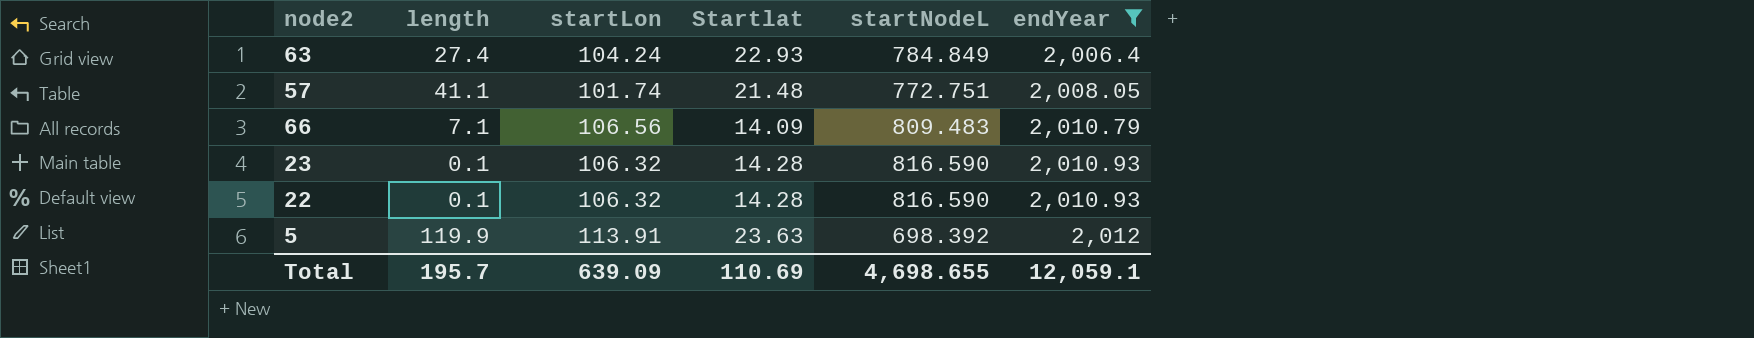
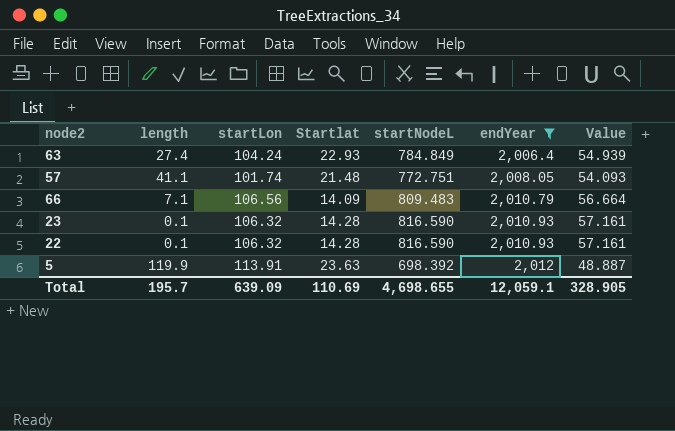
column Value | formula: none -> [startNodeL] * 0.07

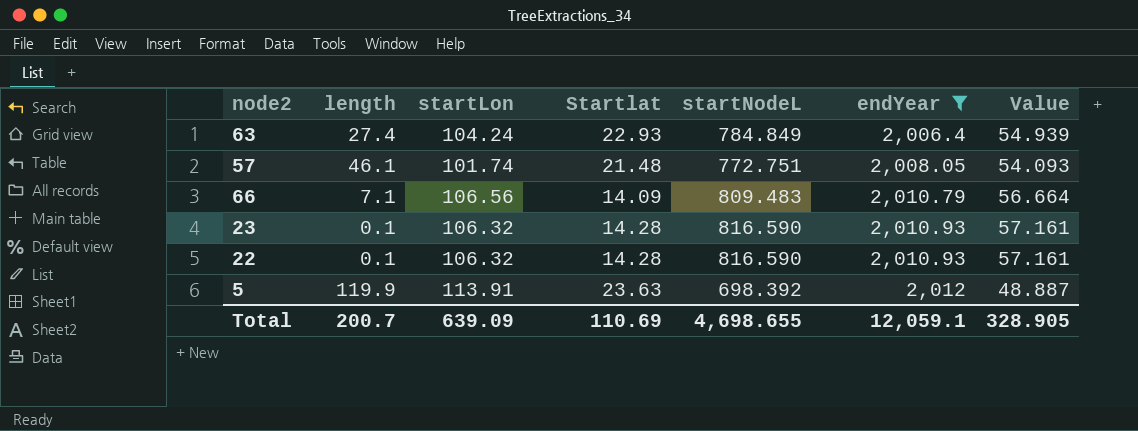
57 | length: 41.1 -> 46.1
Total | length: 195.7 -> 200.7

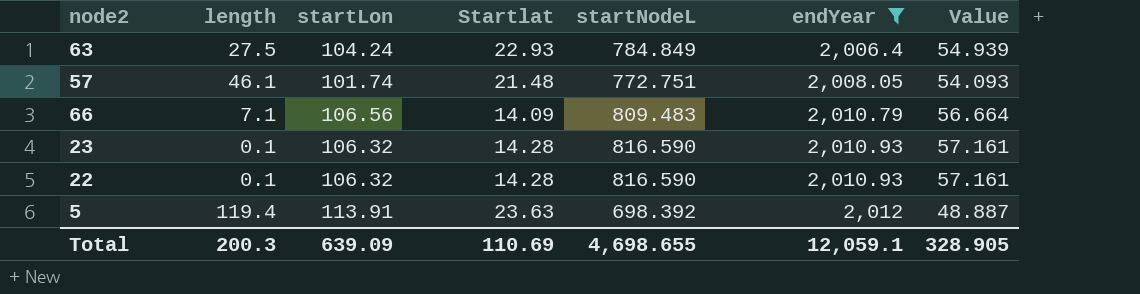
63 | length: 27.4 -> 27.5
5 | length: 119.9 -> 119.4
Total | length: 200.7 -> 200.3

